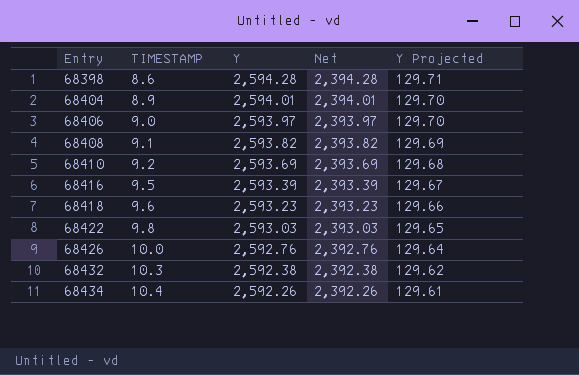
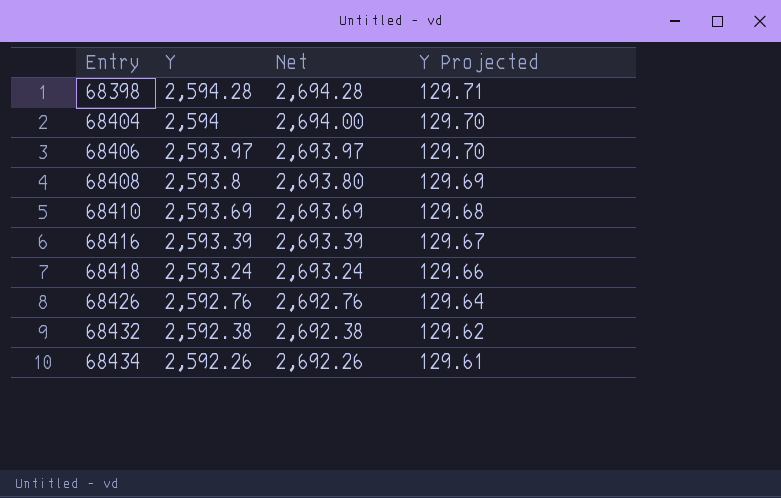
column TIMESTAMP | position: 2 -> none
column Net | formula: [Y] - 200 -> [Y] + 100
row 68422: 9.8 | 2,593.03 | 2,393.03 | 129.65 -> none
68404 | Y: 2,594.01 -> 2,594
68408 | Y: 2,593.82 -> 2,593.8
68418 | Y: 2,593.23 -> 2,593.24

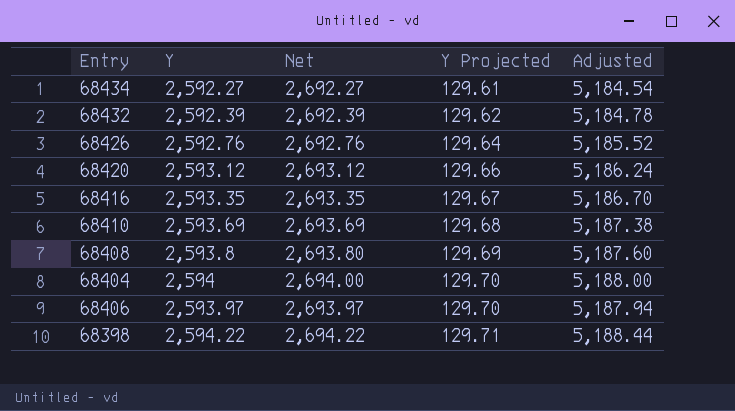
row order: Entry ascending -> Y Projected ascending
column Adjusted | formula: none -> [Y] * 2
row 68418: 2,593.24 | 2,693.24 | 129.66 -> none
68434 | Y: 2,592.26 -> 2,592.27
68434 | Net: 2,692.26 -> 2,692.27
68432 | Y: 2,592.38 -> 2,592.39
68432 | Net: 2,692.38 -> 2,692.39
row 68420: none -> 2,593.12 | 2,693.12 | 129.66 | 5,186.24
68416 | Y: 2,593.39 -> 2,593.35
68416 | Net: 2,693.39 -> 2,693.35
68398 | Y: 2,594.28 -> 2,594.22
68398 | Net: 2,694.28 -> 2,694.22

